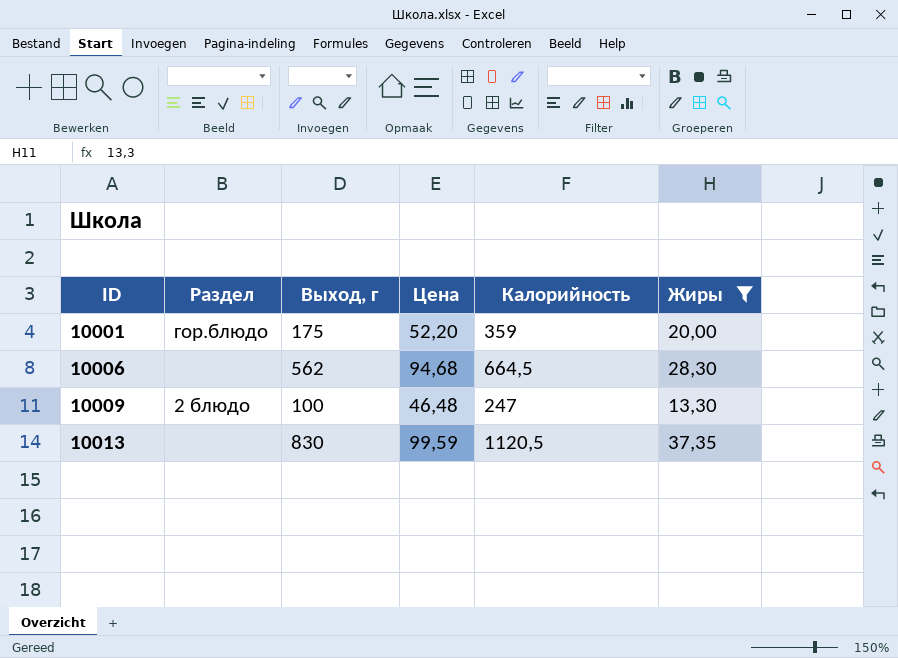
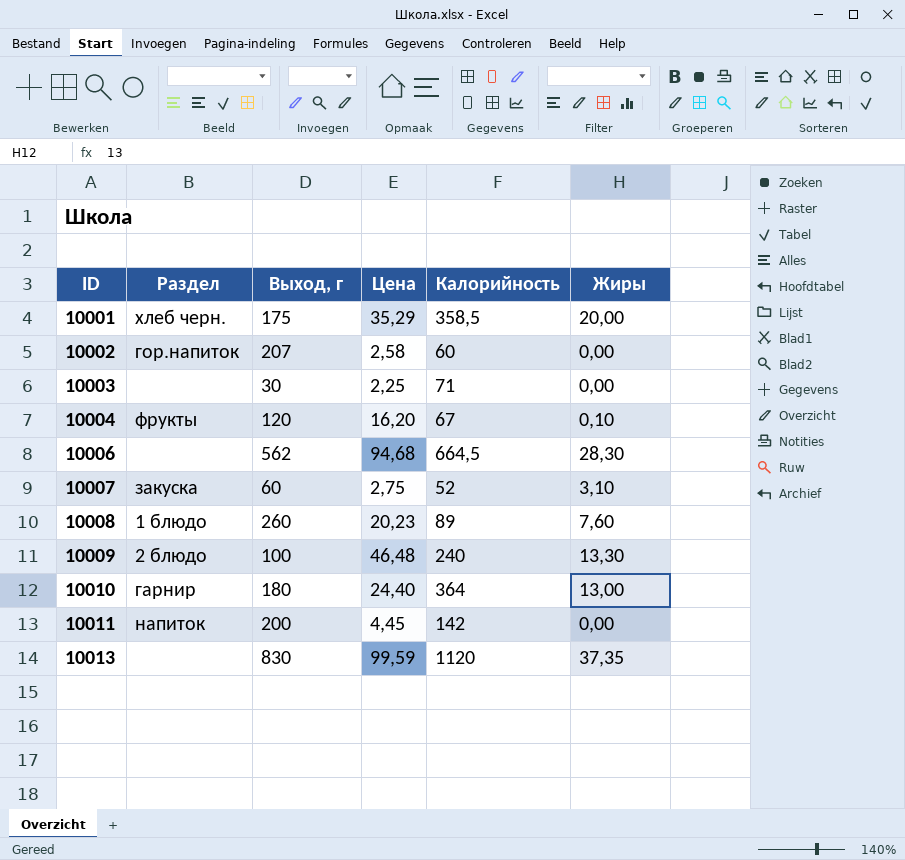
filter: Жиры >= 13,30 -> none
10001 | Раздел: гор.блюдо -> хлеб черн.
10001 | Цена: 52,20 -> 35,29
10001 | Калорийность: 359 -> 358,5
10009 | Калорийность: 247 -> 240
10013 | Калорийность: 1120,5 -> 1120

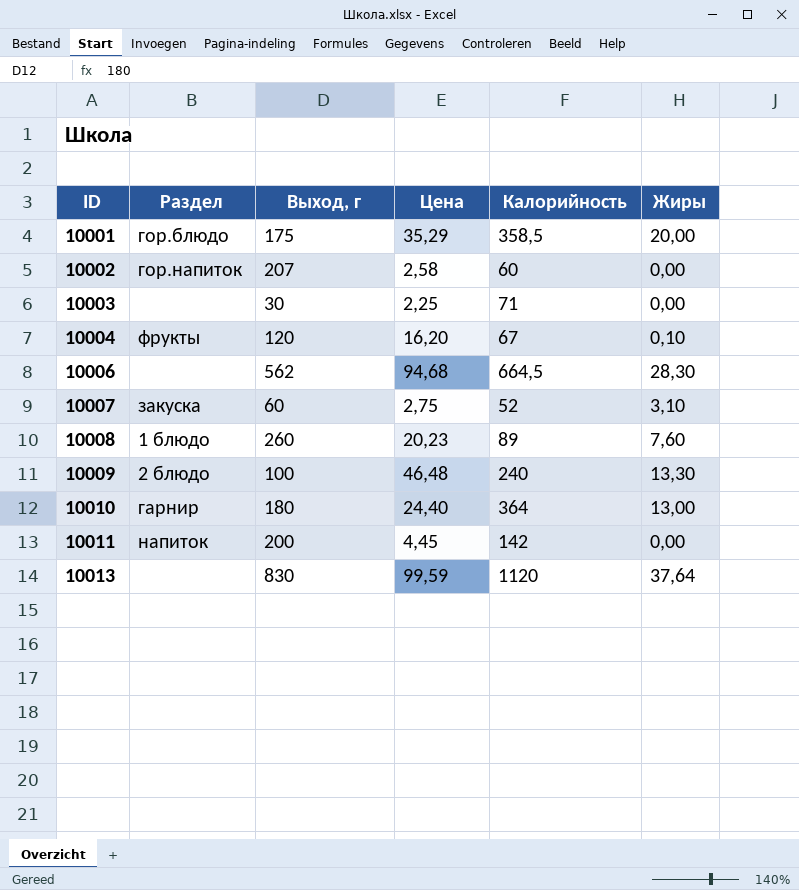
10001 | Раздел: хлеб черн. -> гор.блюдо
10013 | Жиры: 37,35 -> 37,64

